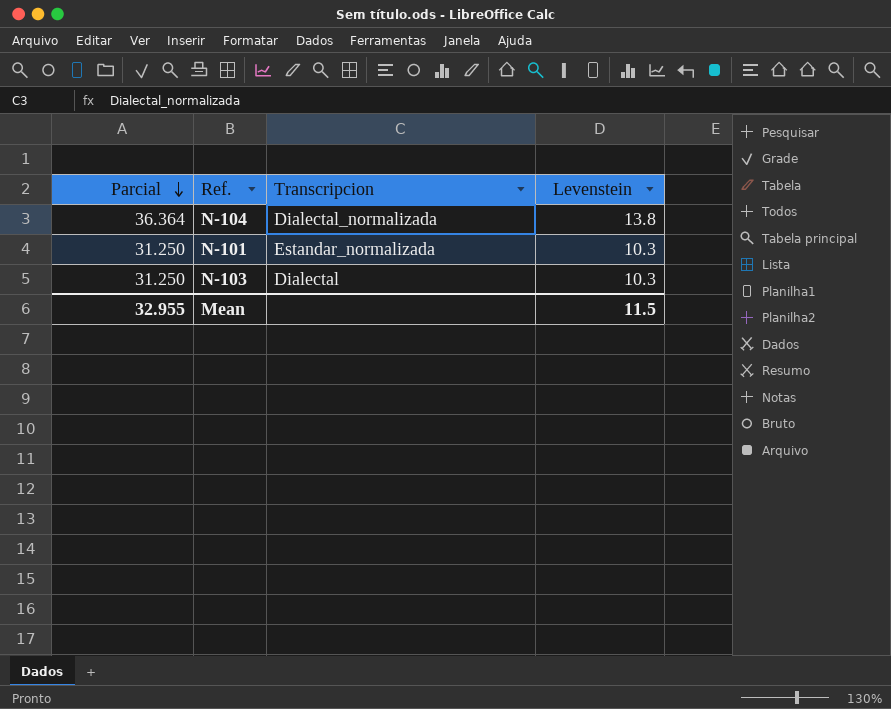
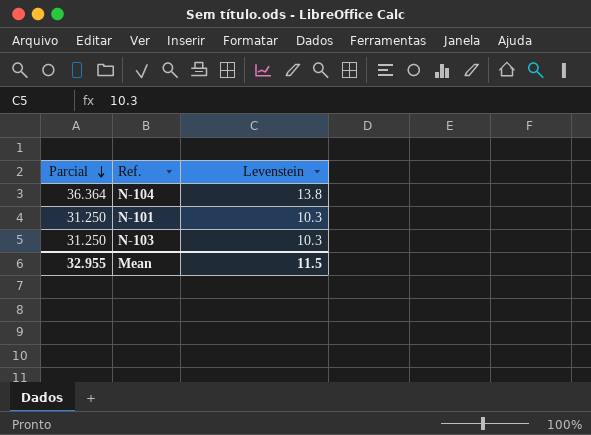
column Transcripcion | position: 3 -> none

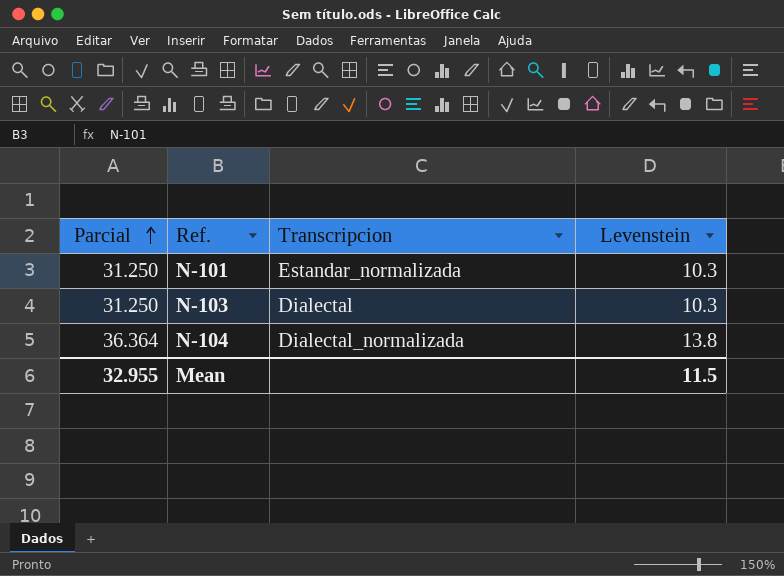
row order: Parcial descending -> Parcial ascending
column Transcripcion | position: none -> 3

